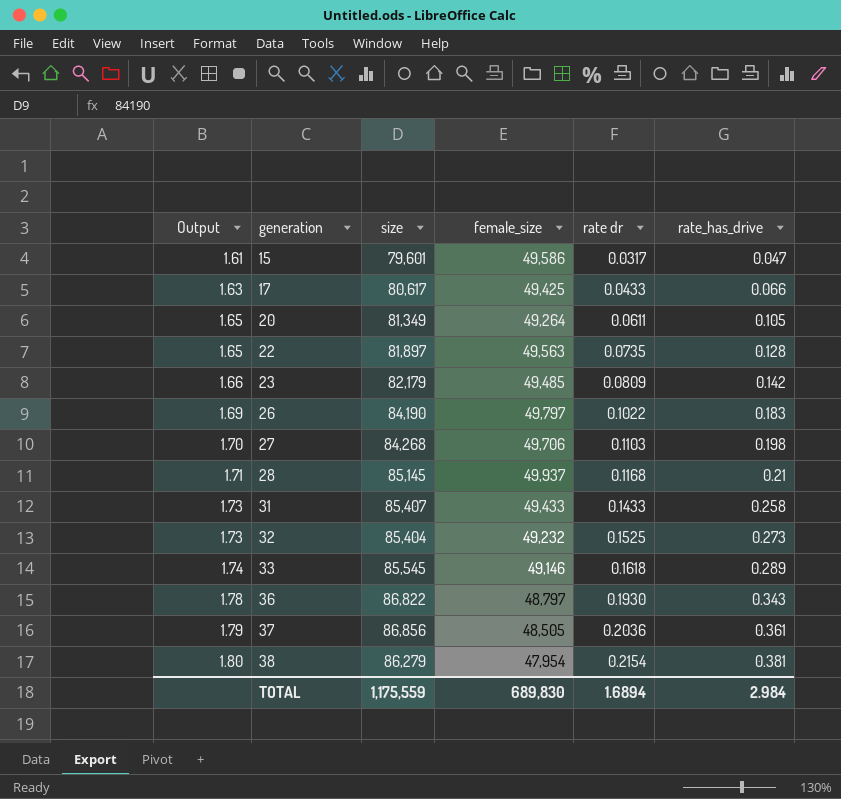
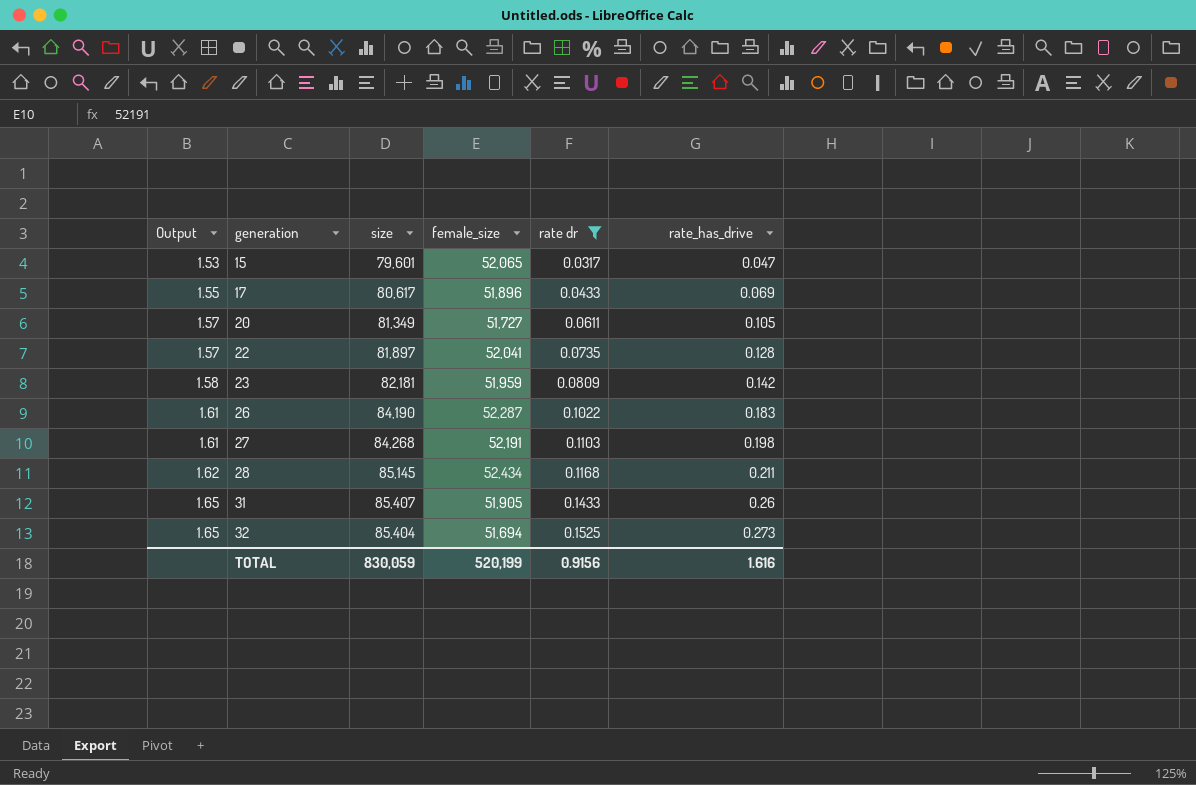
filter: none -> rate dr <= 0.1525
15 | Output: 1.61 -> 1.53
15 | female_size: 49,586 -> 52,065
17 | Output: 1.63 -> 1.55
17 | female_size: 49,425 -> 51,896
17 | rate_has_drive: 0.066 -> 0.069
20 | Output: 1.65 -> 1.57
20 | female_size: 49,264 -> 51,727
22 | Output: 1.65 -> 1.57
22 | female_size: 49,563 -> 52,041
23 | Output: 1.66 -> 1.58
23 | size: 82,179 -> 82,181
23 | female_size: 49,485 -> 51,959
26 | Output: 1.69 -> 1.61
26 | female_size: 49,797 -> 52,287
27 | Output: 1.70 -> 1.61
27 | female_size: 49,706 -> 52,191
28 | Output: 1.71 -> 1.62
28 | female_size: 49,937 -> 52,434
28 | rate_has_drive: 0.21 -> 0.211
31 | Output: 1.73 -> 1.65
31 | female_size: 49,433 -> 51,905
31 | rate_has_drive: 0.258 -> 0.26
32 | Output: 1.73 -> 1.65
32 | female_size: 49,232 -> 51,694
TOTAL | size: 1,175,559 -> 830,059
TOTAL | female_size: 689,830 -> 520,199
TOTAL | rate dr: 1.6894 -> 0.9156
TOTAL | rate_has_drive: 2.984 -> 1.616

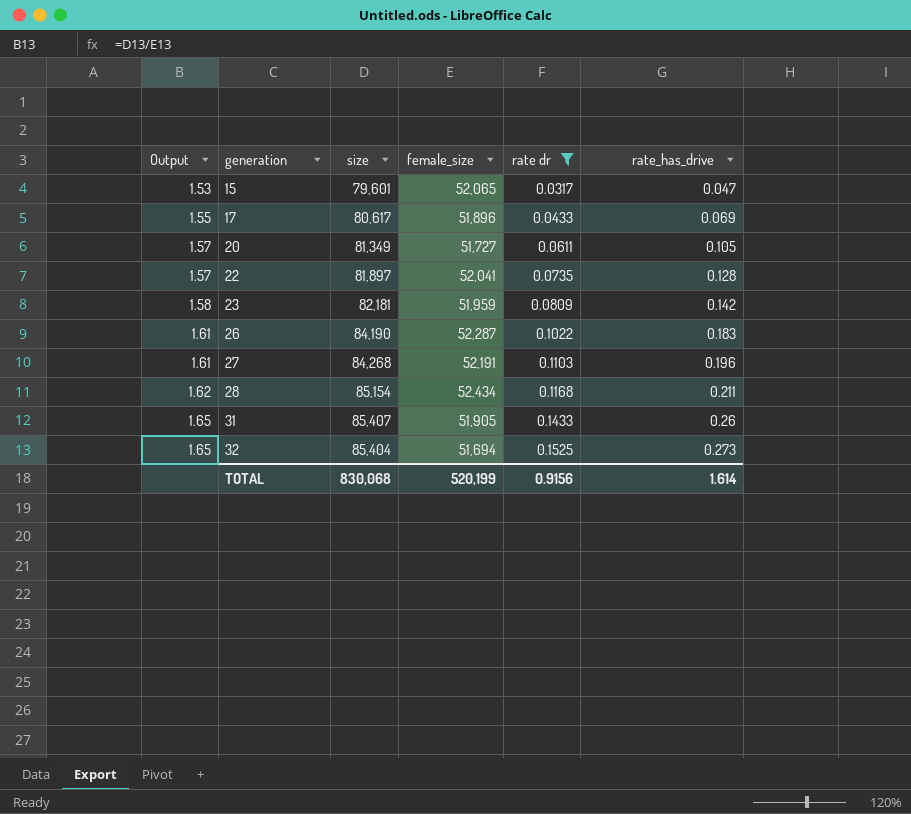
27 | rate_has_drive: 0.198 -> 0.196
28 | size: 85,145 -> 85,154
TOTAL | size: 830,059 -> 830,068
TOTAL | rate_has_drive: 1.616 -> 1.614

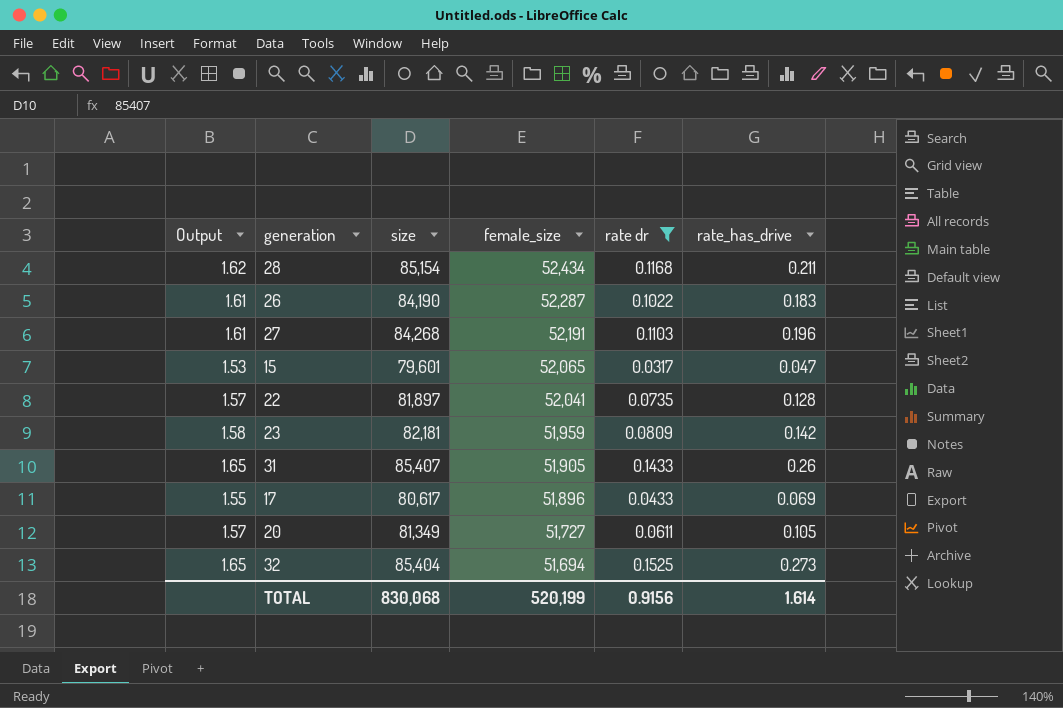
row order: Output ascending -> female_size descending

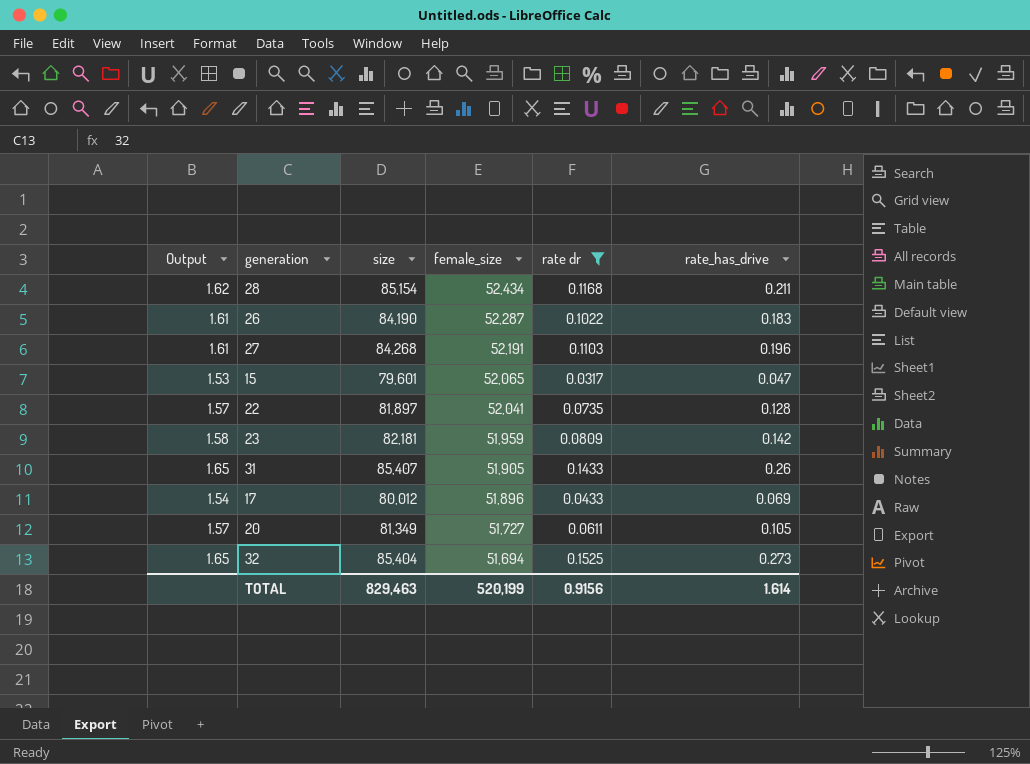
17 | Output: 1.55 -> 1.54
17 | size: 80,617 -> 80,012
TOTAL | size: 830,068 -> 829,463

